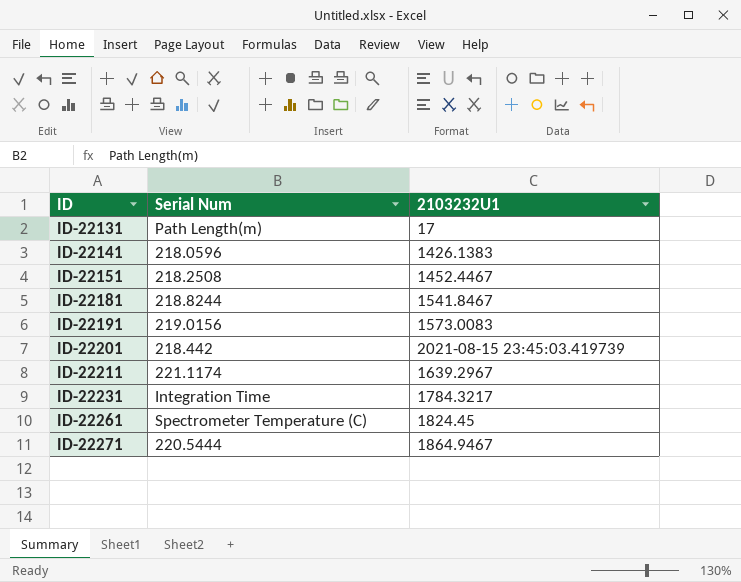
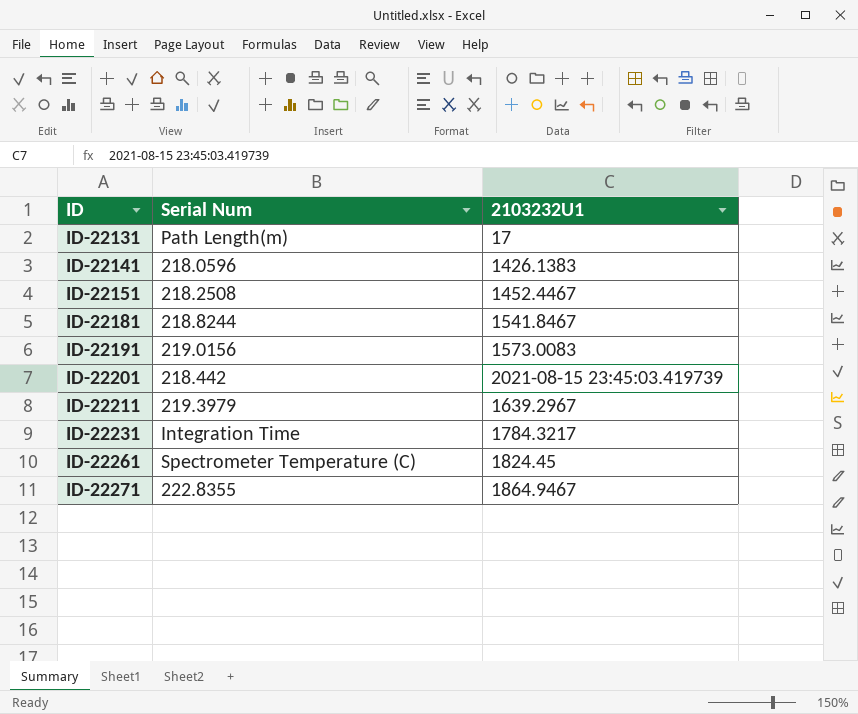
ID-22211 | Serial Num: 221.1174 -> 219.3979
ID-22271 | Serial Num: 220.5444 -> 222.8355

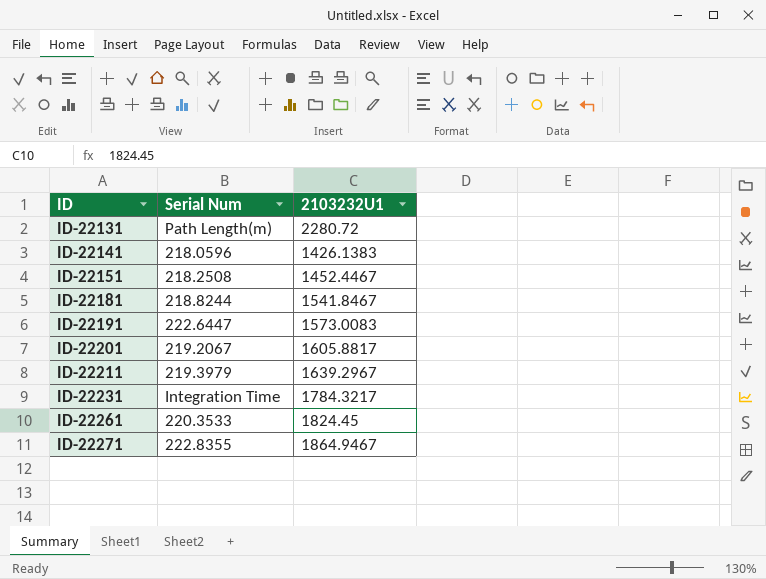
ID-22131 | 2103232U1: 17 -> 2280.72
ID-22191 | Serial Num: 219.0156 -> 222.6447
ID-22201 | Serial Num: 218.442 -> 219.2067
ID-22201 | 2103232U1: 2021-08-15 23:45:03.419739 -> 1605.8817
ID-22261 | Serial Num: Spectrometer Temperature (C) -> 220.3533

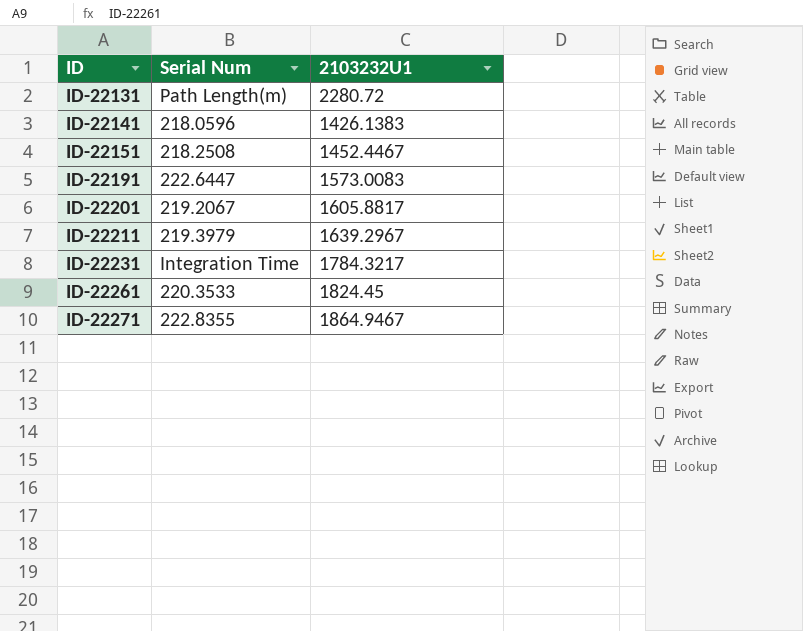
row ID-22181: 218.8244 | 1541.8467 -> none

